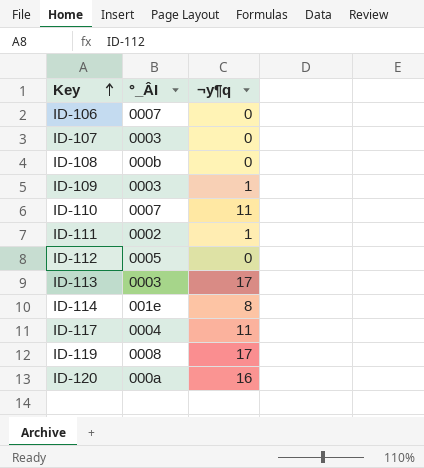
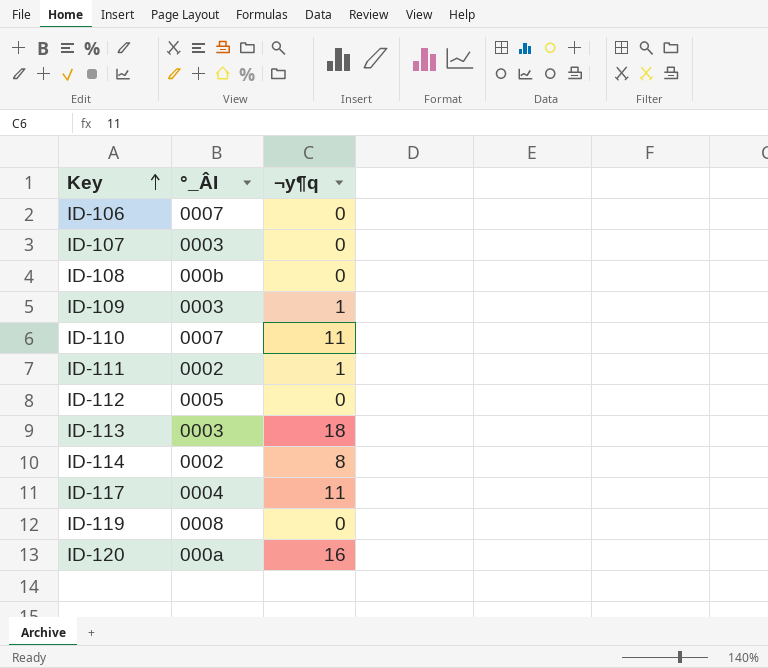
ID-113 | ¬y¶q: 17 -> 18
ID-114 | °_ÂI: 001e -> 0002
ID-119 | ¬y¶q: 17 -> 0

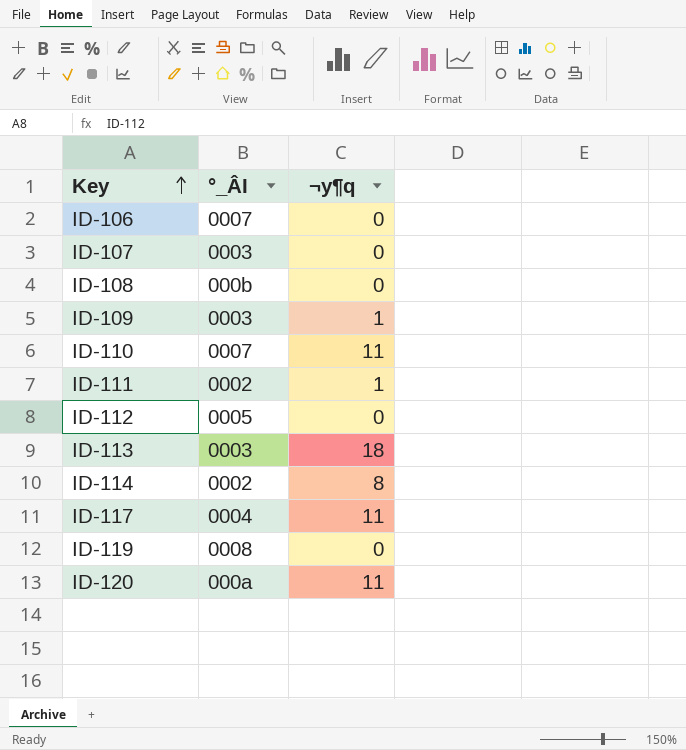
ID-120 | ¬y¶q: 16 -> 11

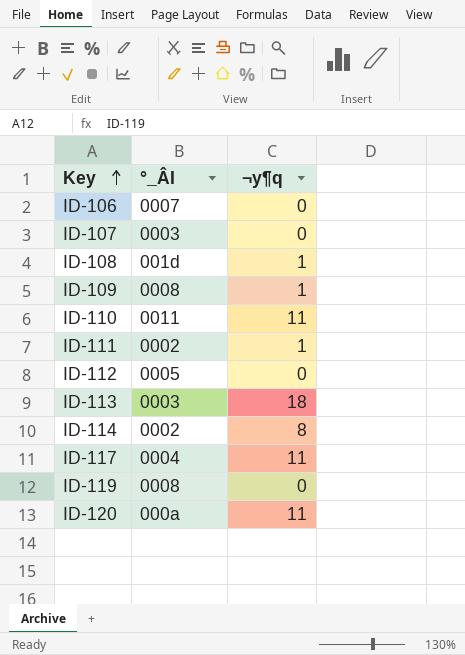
ID-108 | °_ÂI: 000b -> 001d
ID-108 | ¬y¶q: 0 -> 1
ID-109 | °_ÂI: 0003 -> 0008
ID-110 | °_ÂI: 0007 -> 0011

